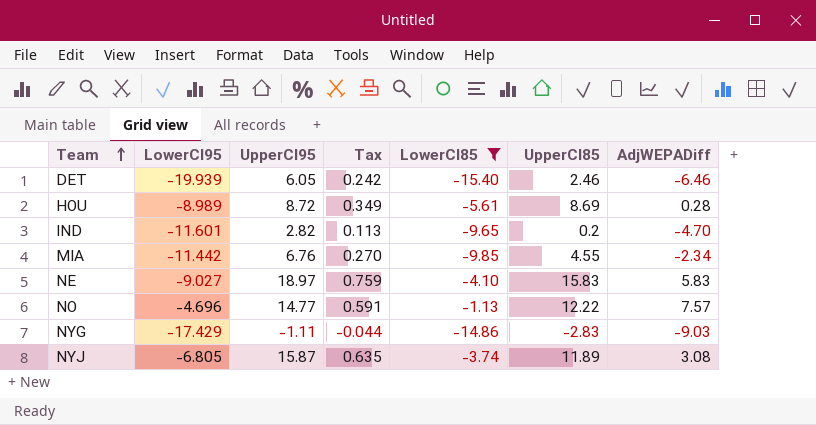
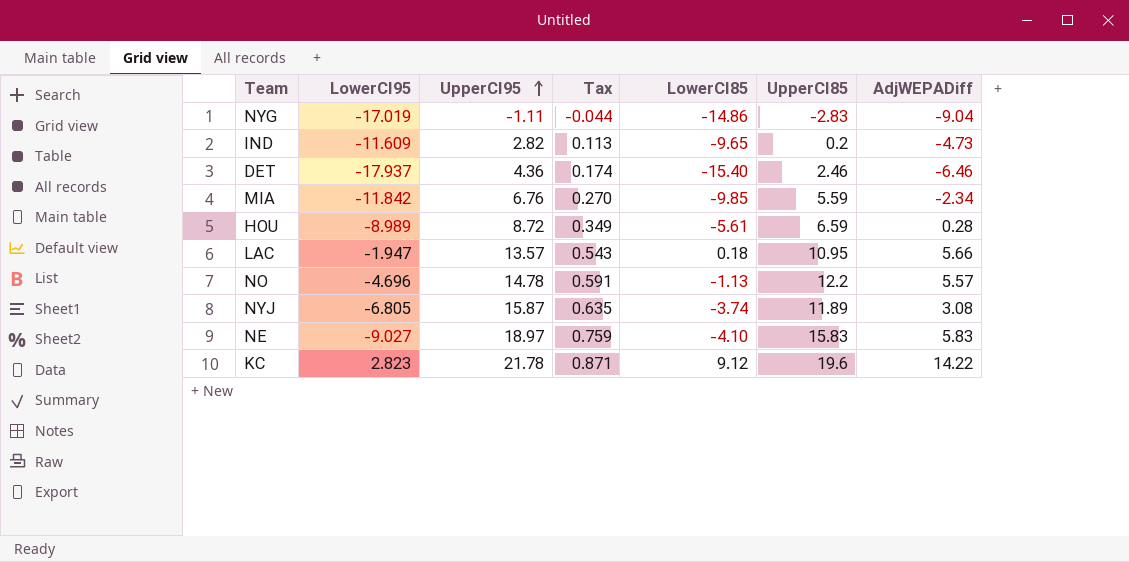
filter: LowerCI85 <= -1.13 -> none
row order: Team ascending -> UpperCI95 ascending
NYG | LowerCI95: -17.429 -> -17.019
NYG | AdjWEPADiff: -9.03 -> -9.04
IND | LowerCI95: -11.601 -> -11.609
IND | AdjWEPADiff: -4.70 -> -4.73
DET | LowerCI95: -19.939 -> -17.937
DET | UpperCI95: 6.05 -> 4.36
DET | Tax: 0.242 -> 0.174
MIA | LowerCI95: -11.442 -> -11.842
MIA | UpperCI85: 4.55 -> 5.59
HOU | UpperCI85: 8.69 -> 6.59
NO | UpperCI95: 14.77 -> 14.78
NO | UpperCI85: 12.22 -> 12.2
NO | AdjWEPADiff: 7.57 -> 5.57

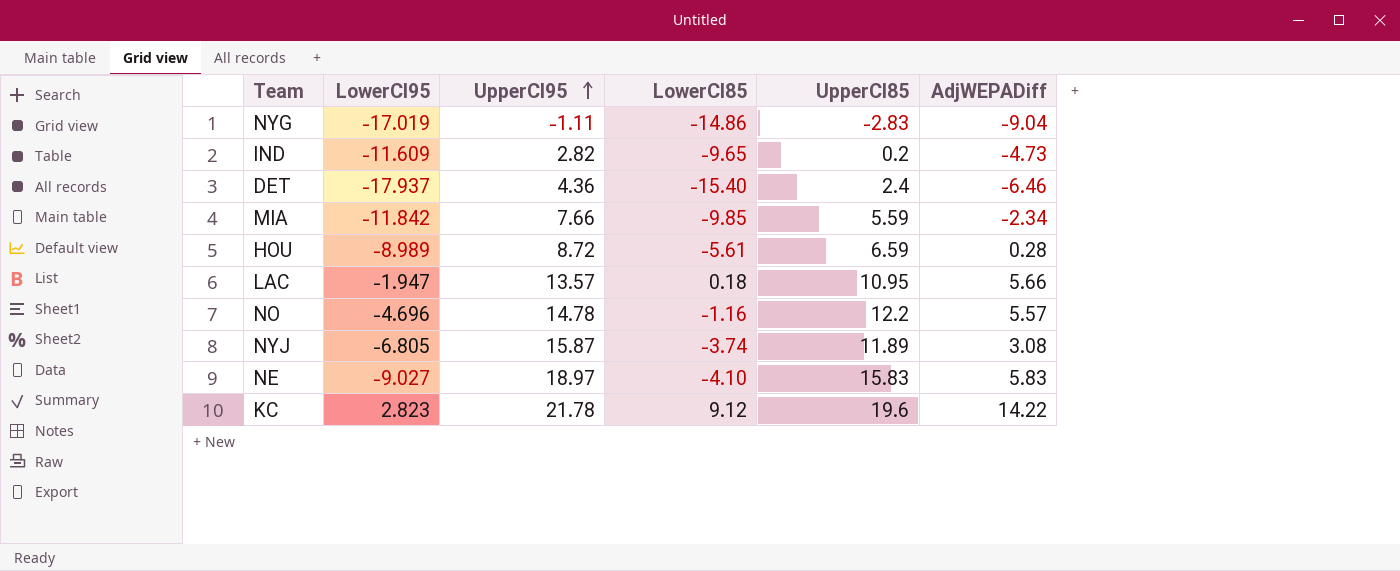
column Tax | formula: [UpperCI95] * 0.04 -> none
DET | UpperCI85: 2.46 -> 2.4
MIA | UpperCI95: 6.76 -> 7.66
NO | LowerCI85: -1.13 -> -1.16

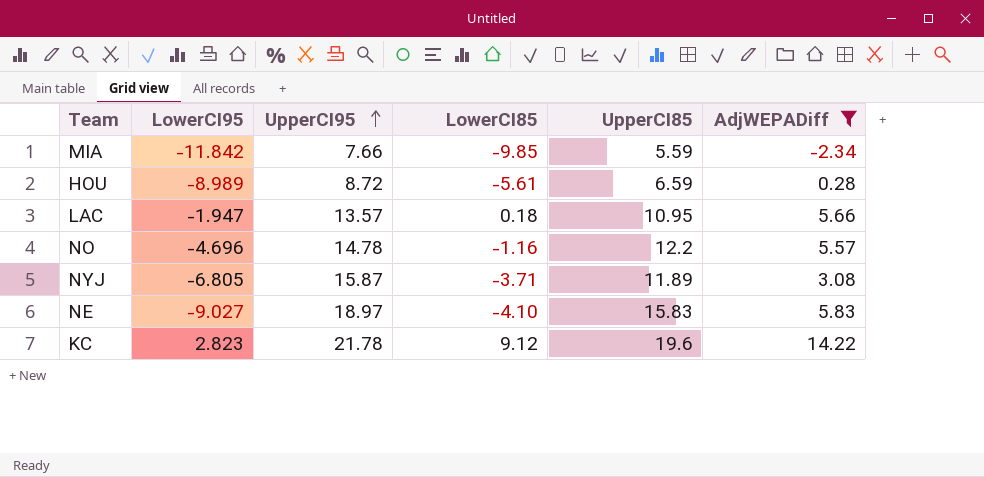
filter: none -> AdjWEPADiff >= -2.34
NYJ | LowerCI85: -3.74 -> -3.71

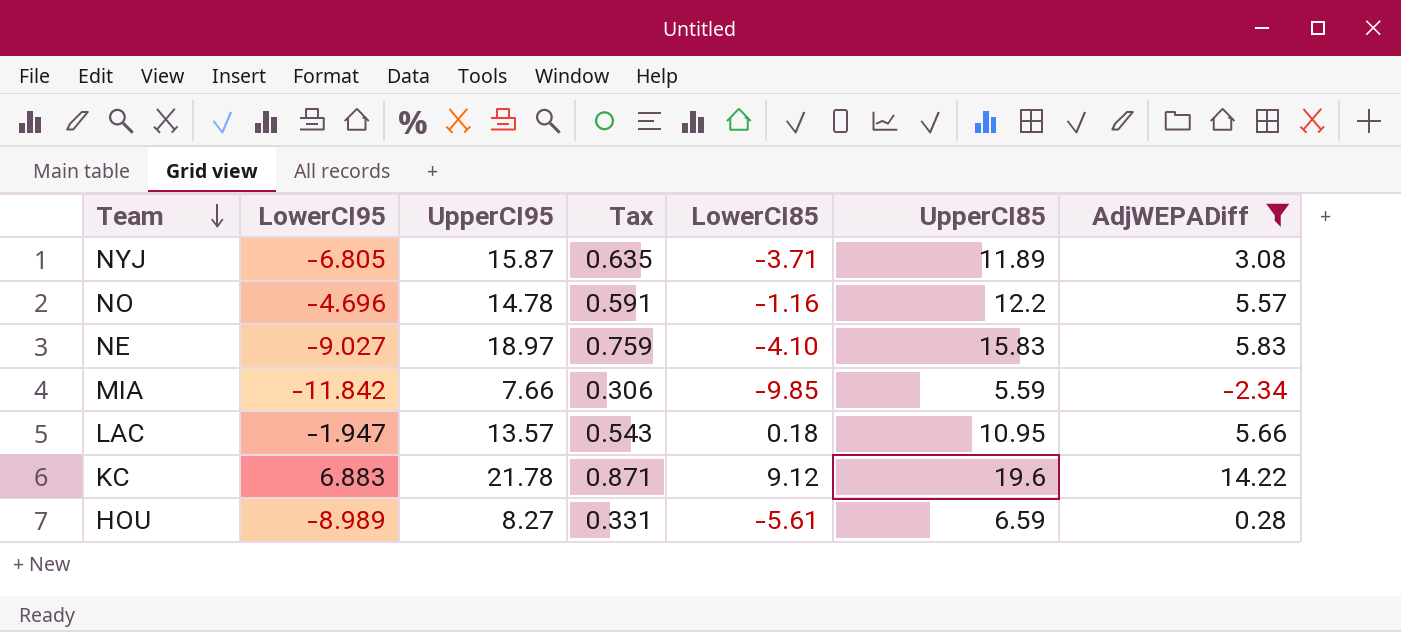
row order: UpperCI95 ascending -> Team descending
column Tax | formula: none -> [UpperCI95] * 0.04
KC | LowerCI95: 2.823 -> 6.883
HOU | UpperCI95: 8.72 -> 8.27

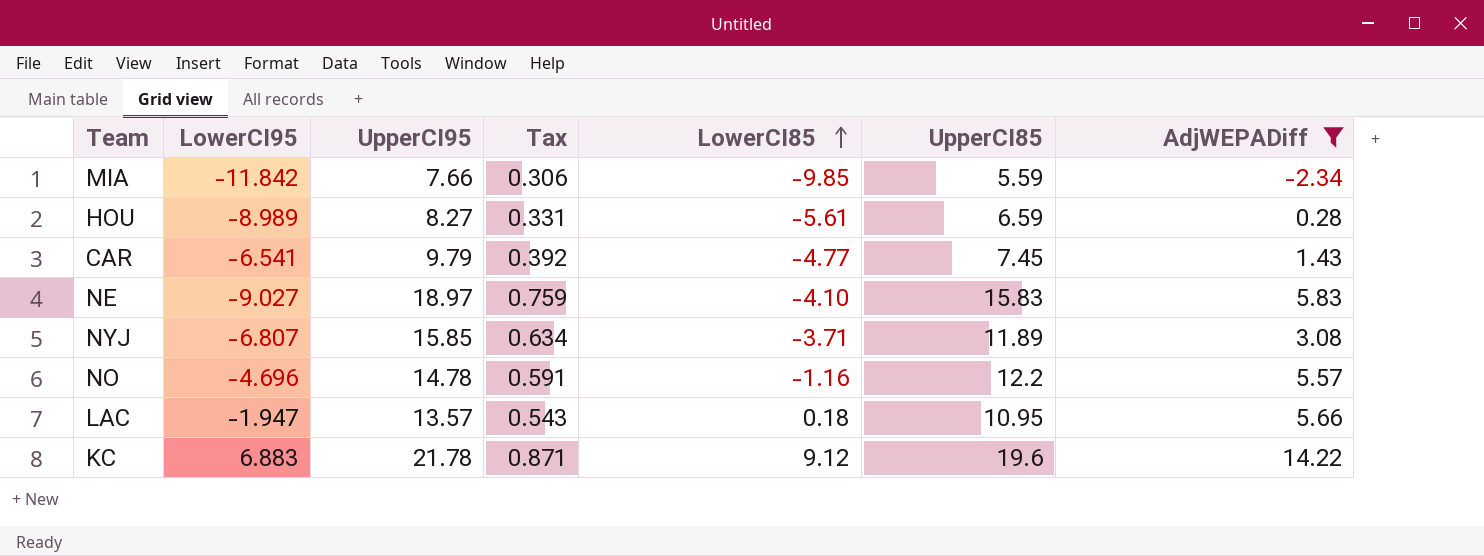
row order: Team descending -> LowerCI85 ascending
row CAR: none -> -6.541 | 9.79 | 0.392 | -4.77 | 7.45 | 1.43
NYJ | LowerCI95: -6.805 -> -6.807
NYJ | UpperCI95: 15.87 -> 15.85
NYJ | Tax: 0.635 -> 0.634

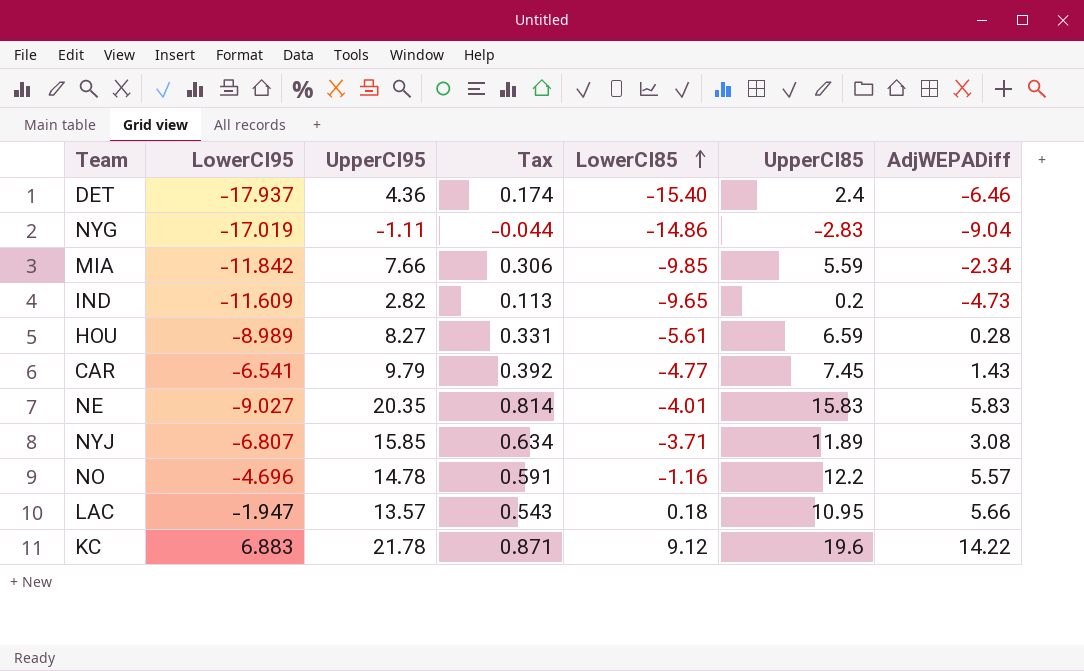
filter: AdjWEPADiff >= -2.34 -> none
NE | UpperCI95: 18.97 -> 20.35
NE | Tax: 0.759 -> 0.814
NE | LowerCI85: -4.10 -> -4.01

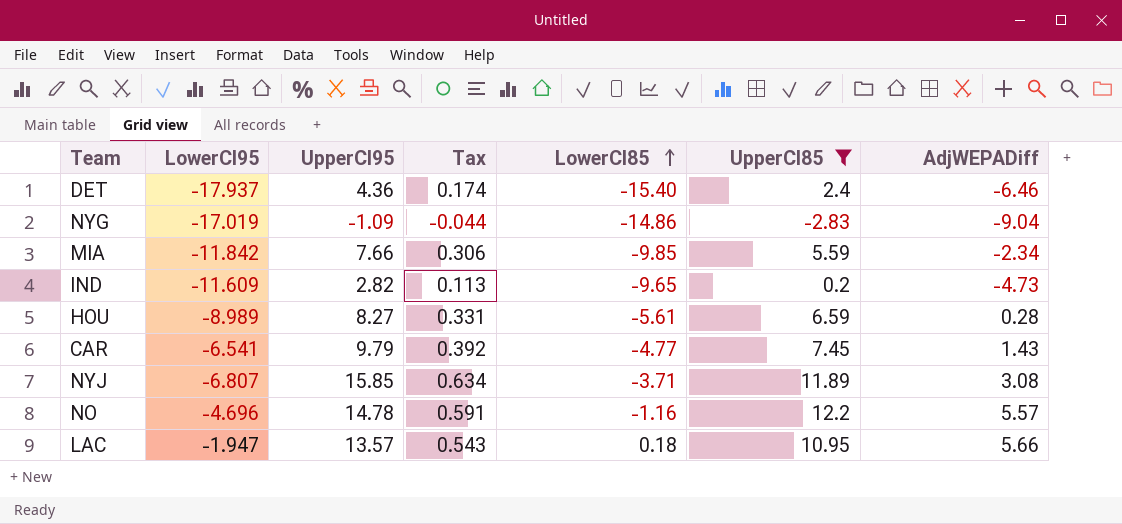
filter: none -> UpperCI85 <= 12.2
NYG | UpperCI95: -1.11 -> -1.09

